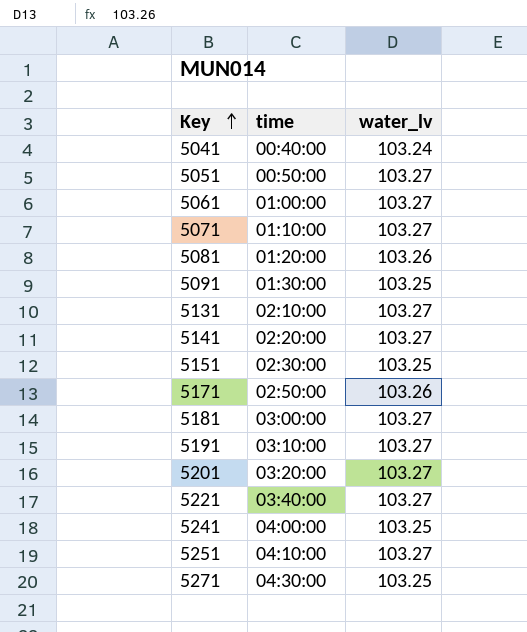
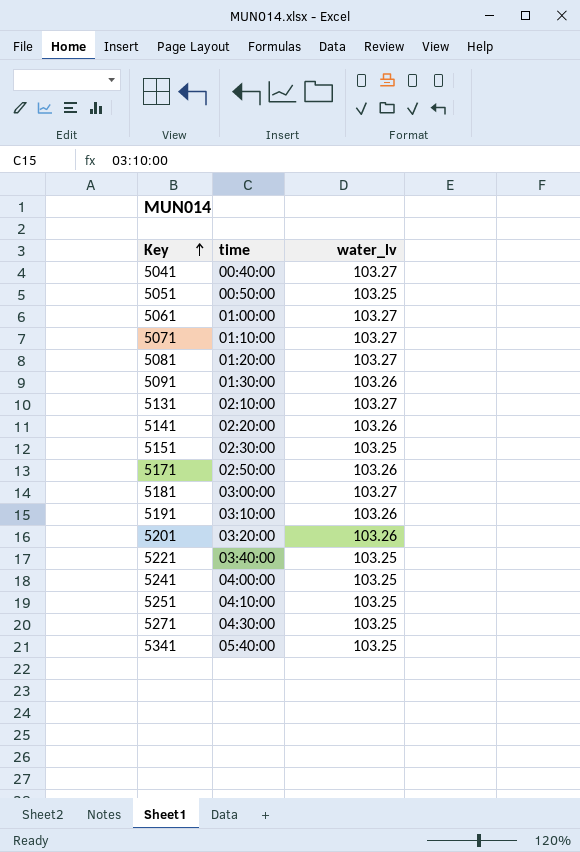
5041 | water_lv: 103.24 -> 103.27
5051 | water_lv: 103.27 -> 103.25
5081 | water_lv: 103.26 -> 103.27
5091 | water_lv: 103.25 -> 103.26
5141 | water_lv: 103.27 -> 103.26
5191 | water_lv: 103.27 -> 103.26
5201 | water_lv: 103.27 -> 103.26
5221 | water_lv: 103.27 -> 103.25
5251 | water_lv: 103.27 -> 103.25
row 5341: none -> 05:40:00 | 103.25

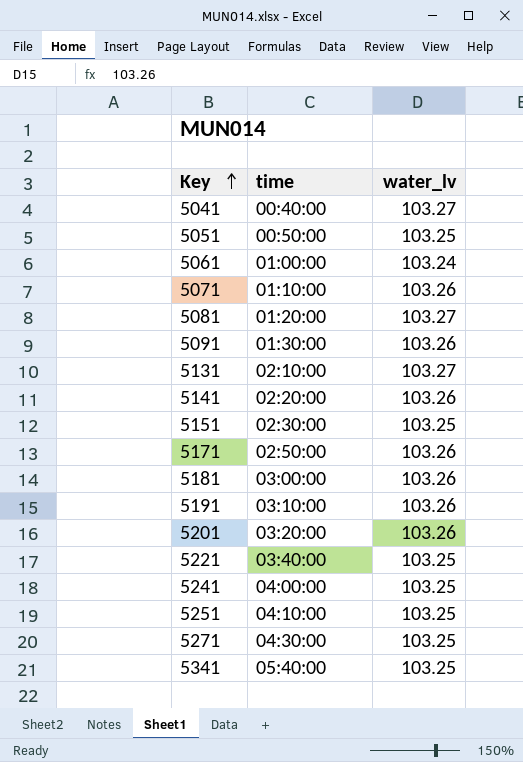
5061 | water_lv: 103.27 -> 103.24
5071 | water_lv: 103.27 -> 103.26
5181 | water_lv: 103.27 -> 103.26

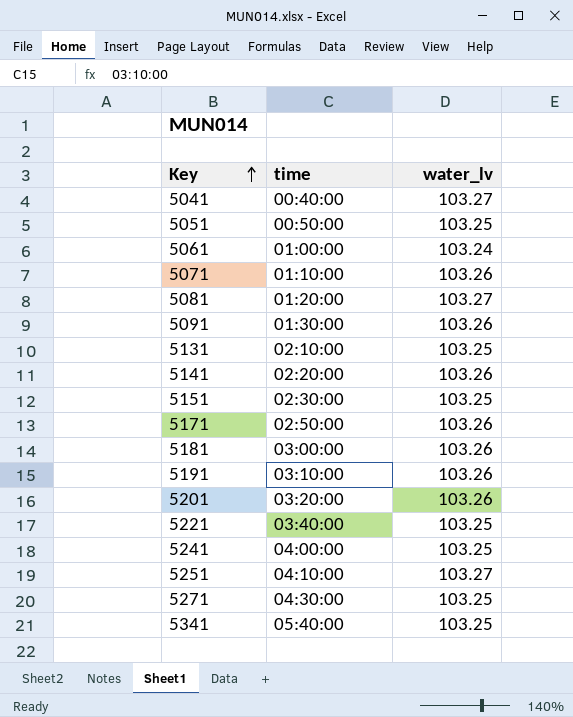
5131 | water_lv: 103.27 -> 103.25
5251 | water_lv: 103.25 -> 103.27

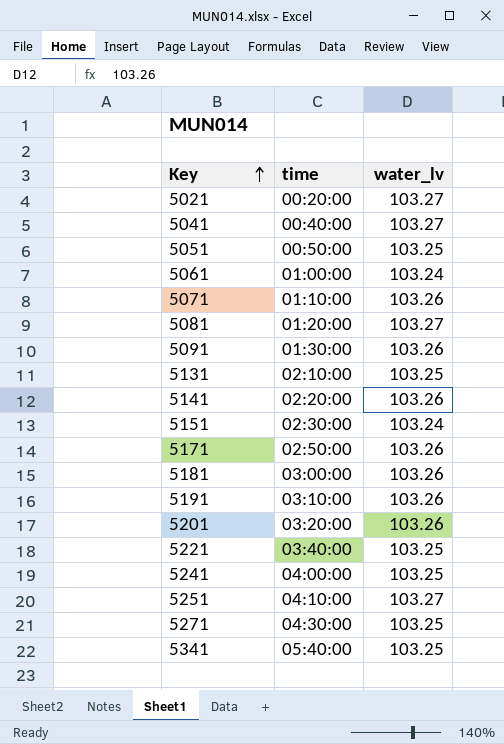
row 5021: none -> 00:20:00 | 103.27
5151 | water_lv: 103.25 -> 103.24

